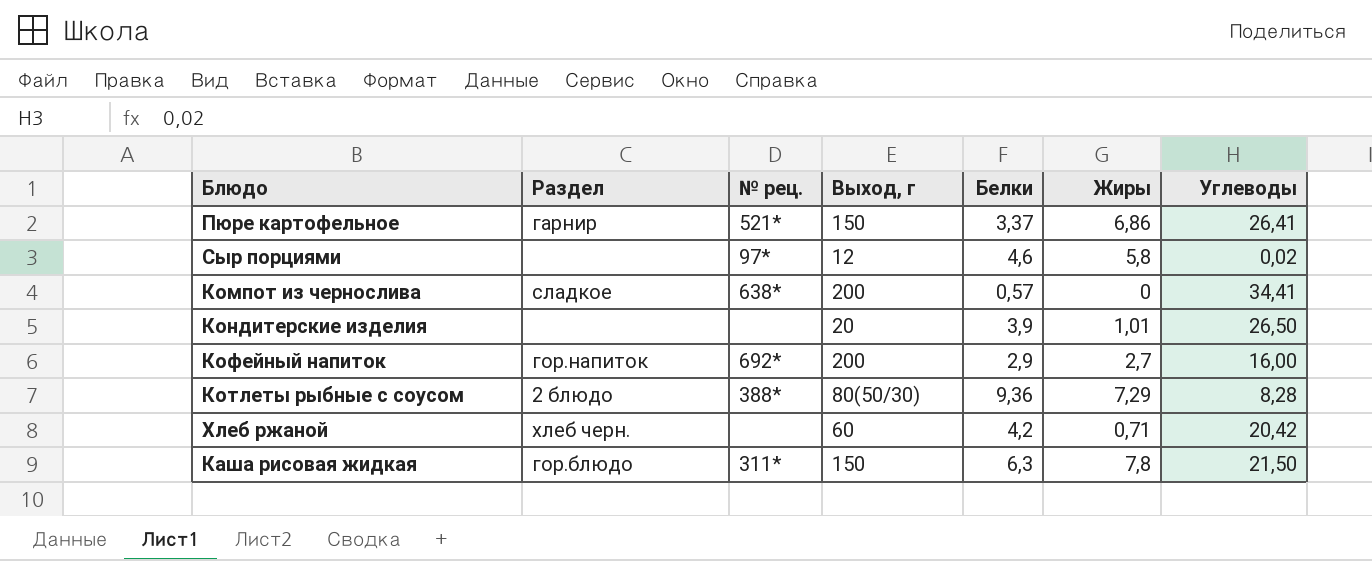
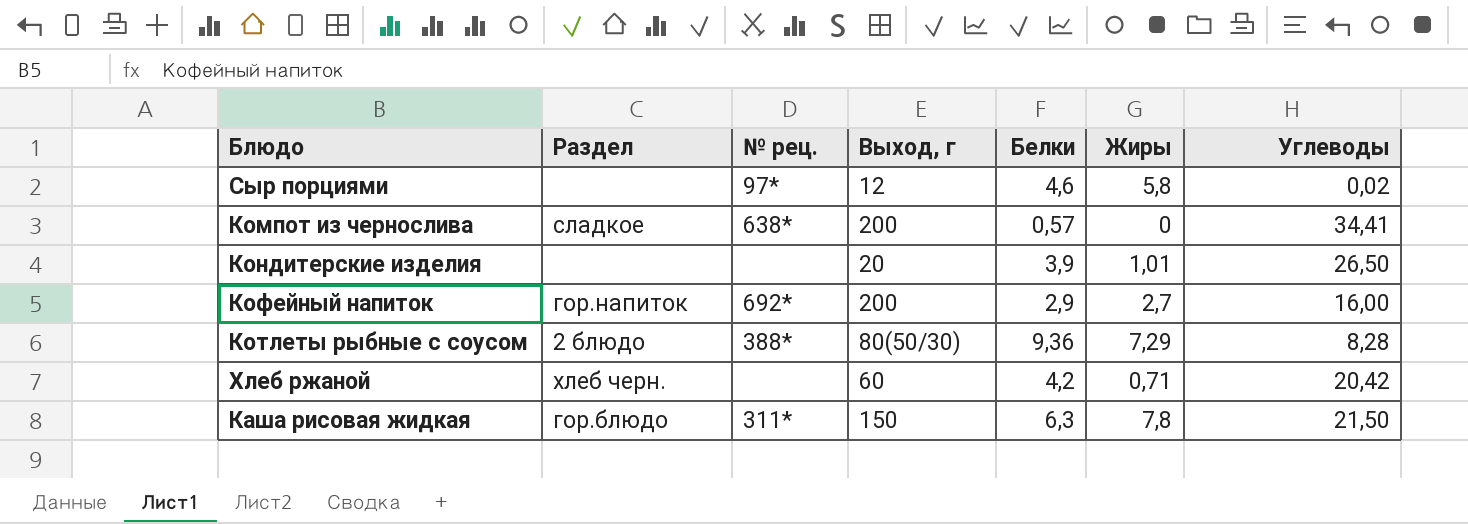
row Пюре картофельное: гарнир | 521* | 150 | 3,37 | 6,86 | 26,41 -> none

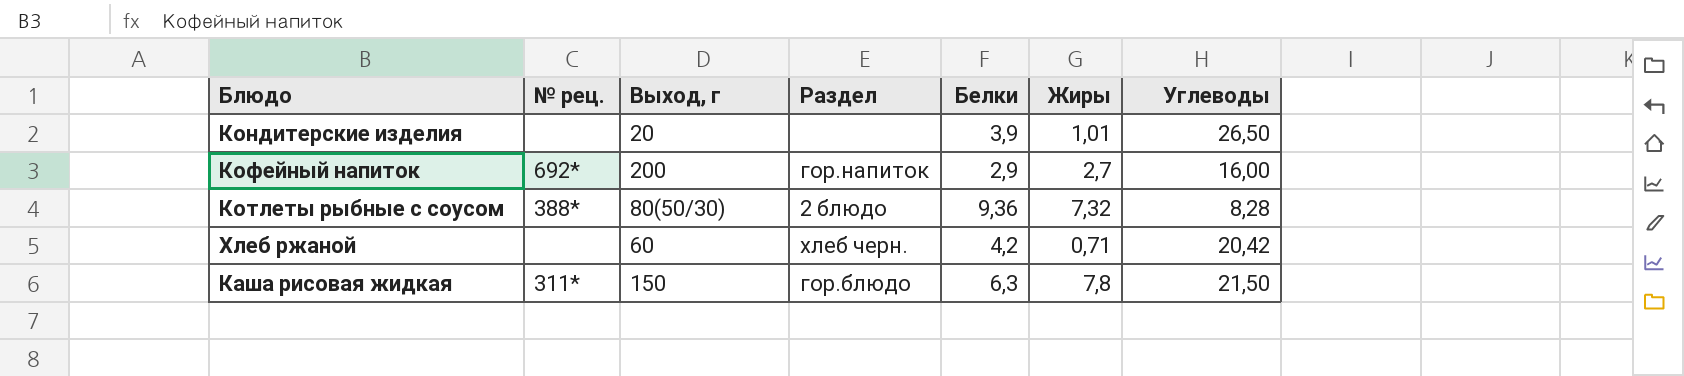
column Раздел | position: 2 -> 4
row Сыр порциями: none | 97* | 12 | 4,6 | 5,8 | 0,02 -> none
row Компот из чернослива: сладкое | 638* | 200 | 0,57 | 0 | 34,41 -> none
Котлеты рыбные с соусом | Жиры: 7,29 -> 7,32

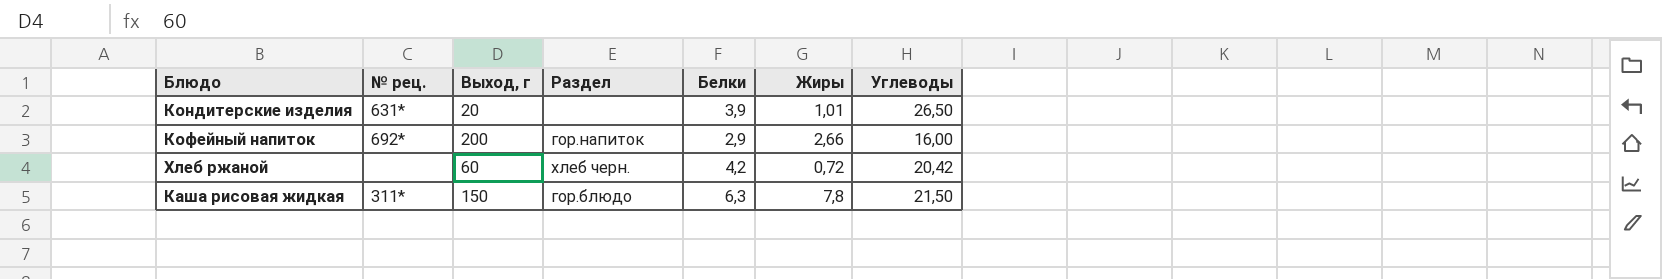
row Котлеты рыбные с соусом: 388* | 80(50/30) | 2 блюдо | 9,36 | 7,32 | 8,28 -> none
Кондитерские изделия | № рец.: none -> 631*
Кофейный напиток | Жиры: 2,7 -> 2,66
Хлеб ржаной | Жиры: 0,71 -> 0,72

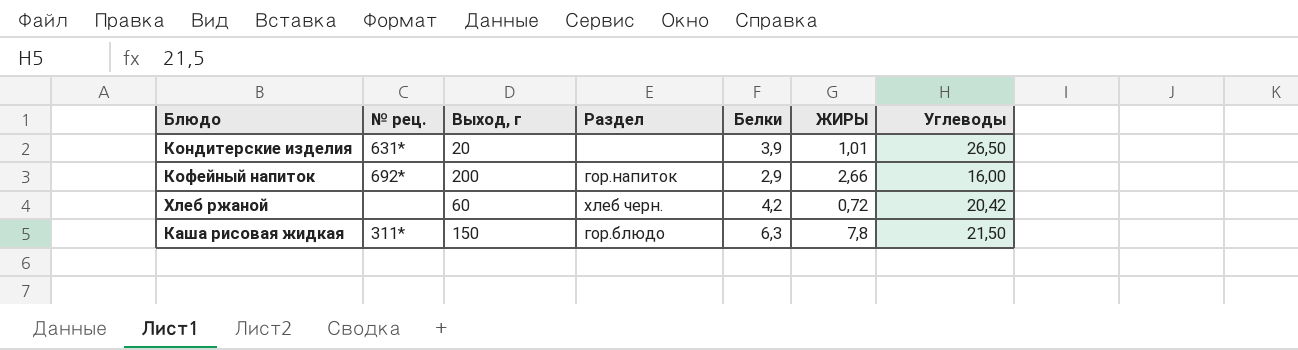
column name: Жиры -> ЖИРЫ

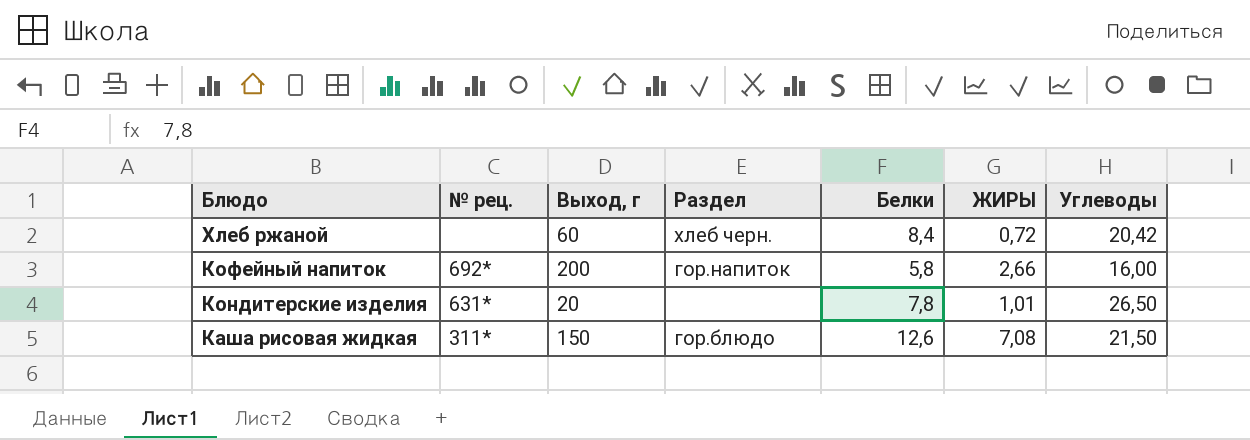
row order: none -> Блюдо descending
Хлеб ржаной | Белки: 4,2 -> 8,4
Кофейный напиток | Белки: 2,9 -> 5,8
Кондитерские изделия | Белки: 3,9 -> 7,8
Каша рисовая жидкая | Белки: 6,3 -> 12,6
Каша рисовая жидкая | ЖИРЫ: 7,8 -> 7,08

